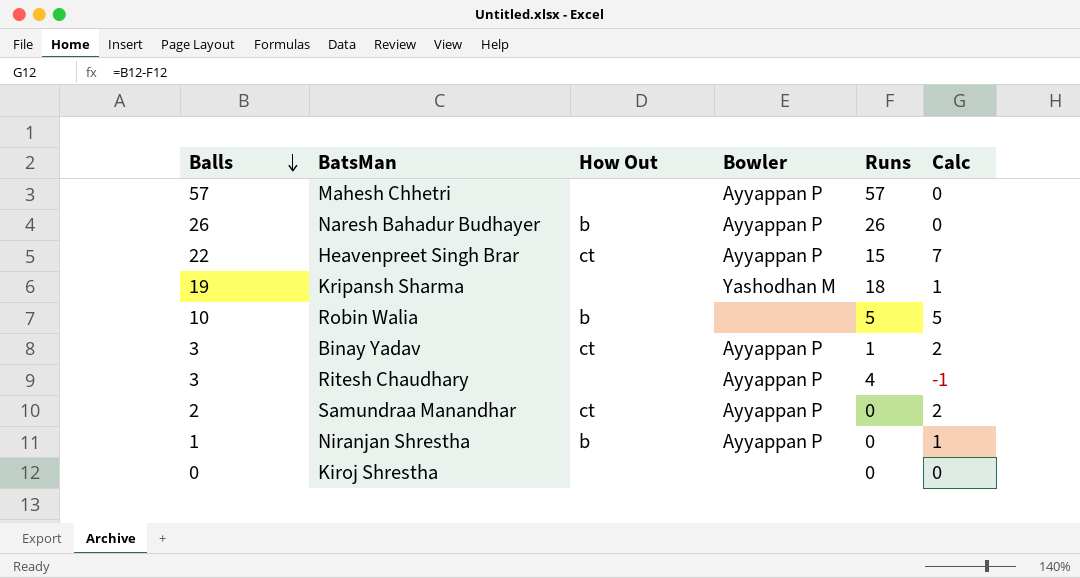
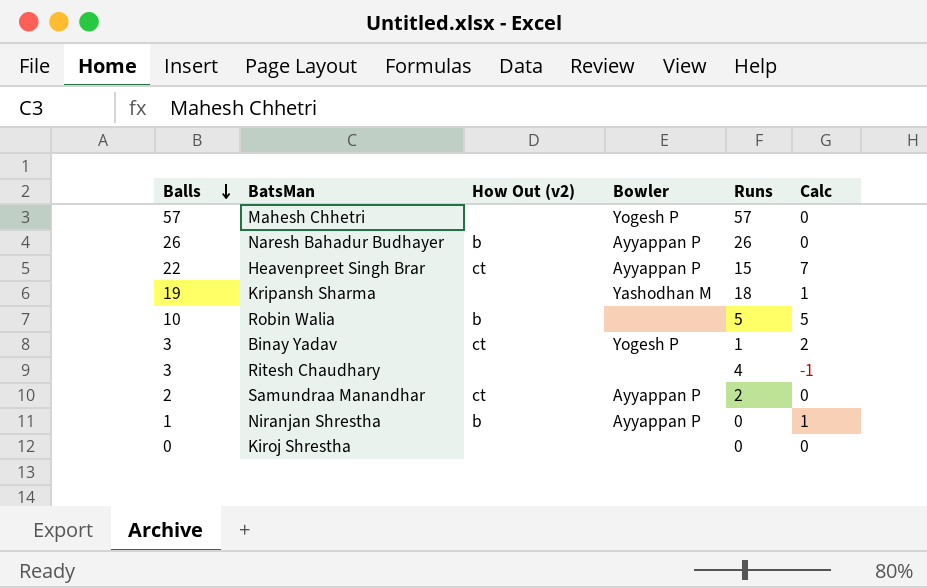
column name: How Out -> How Out (v2)
Mahesh Chhetri | Bowler: Ayyappan P -> Yogesh P
Binay Yadav | Bowler: Ayyappan P -> Yogesh P
Ritesh Chaudhary | Bowler: Ayyappan P -> none
Samundraa Manandhar | Runs: 0 -> 2
Samundraa Manandhar | Calc: 2 -> 0

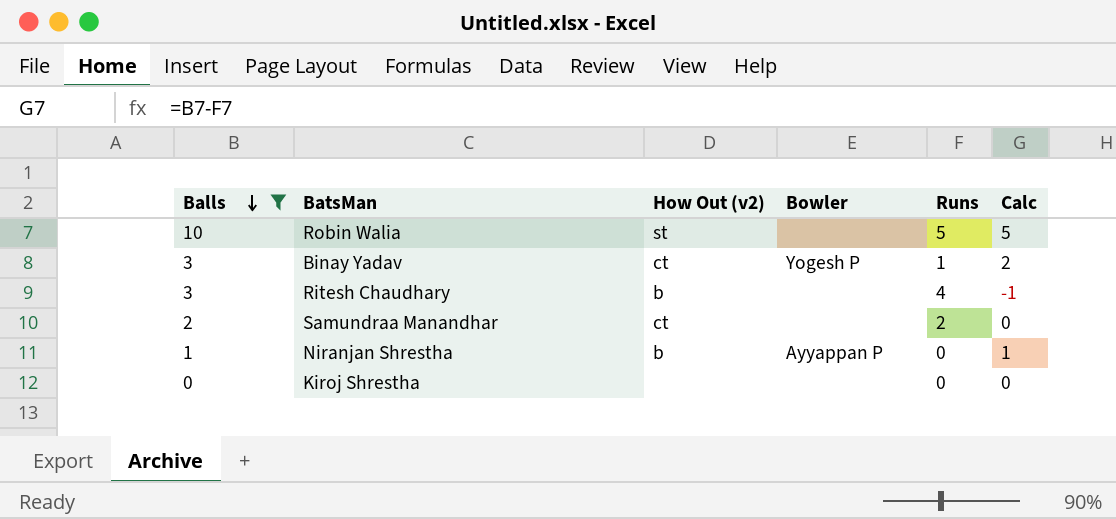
filter: none -> Balls <= 10
Robin Walia | How Out (v2): b -> st
Ritesh Chaudhary | How Out (v2): none -> b
Samundraa Manandhar | Bowler: Ayyappan P -> none

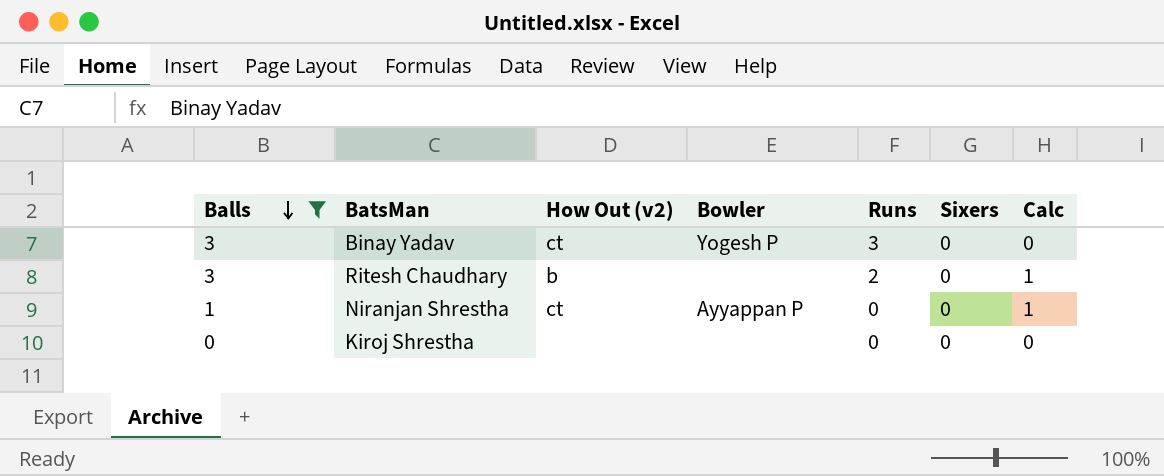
column Sixers | position: none -> 6
row Robin Walia: 10 | st | none | 5 | 5 -> none
row Samundraa Manandhar: 2 | ct | none | 2 | 0 -> none
Binay Yadav | Runs: 1 -> 3
Binay Yadav | Calc: 2 -> 0
Ritesh Chaudhary | Runs: 4 -> 2
Ritesh Chaudhary | Calc: -1 -> 1
Niranjan Shrestha | How Out (v2): b -> ct

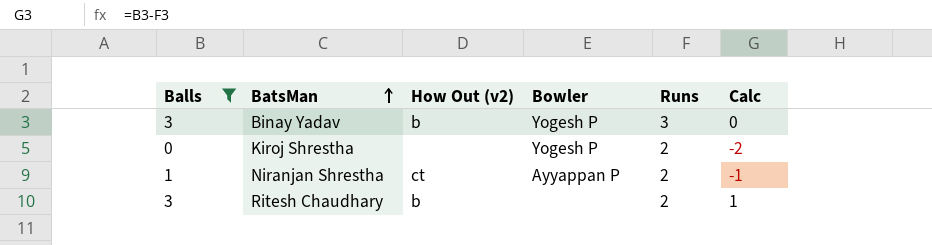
row order: Balls descending -> BatsMan ascending
column Sixers | position: 6 -> none
Binay Yadav | How Out (v2): ct -> b
Kiroj Shrestha | Bowler: none -> Yogesh P
Kiroj Shrestha | Runs: 0 -> 2
Kiroj Shrestha | Calc: 0 -> -2
Niranjan Shrestha | Runs: 0 -> 2
Niranjan Shrestha | Calc: 1 -> -1

